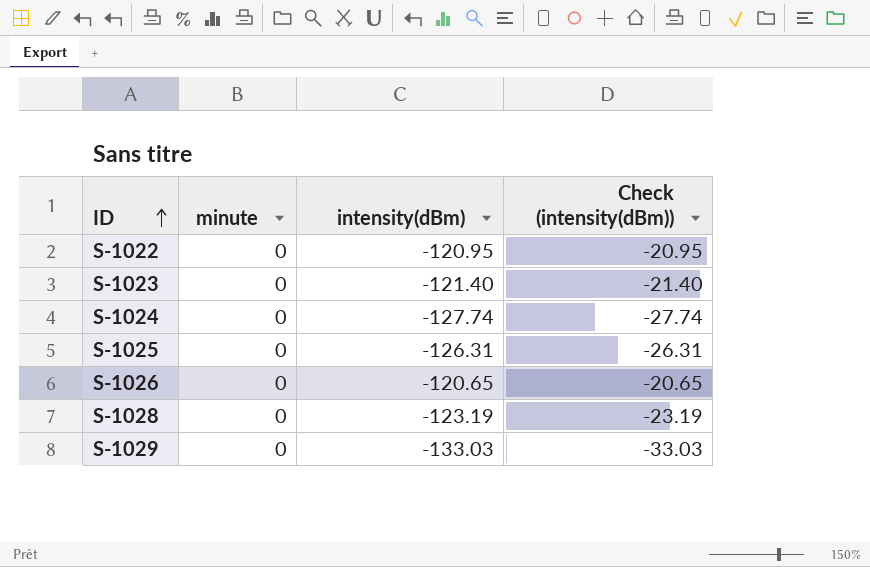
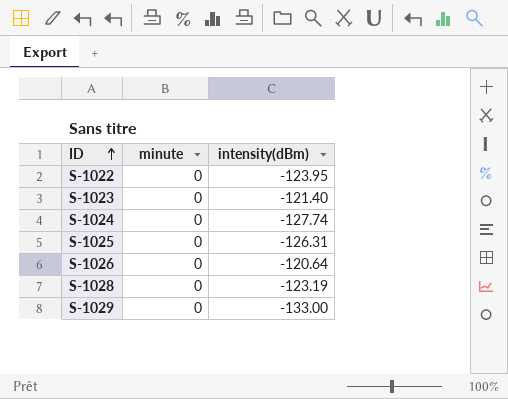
column Check (intensity(dBm)) | formula: [intensity(dBm)] + 100 -> none
S-1022 | intensity(dBm): -120.95 -> -123.95
S-1026 | intensity(dBm): -120.65 -> -120.64
S-1029 | intensity(dBm): -133.03 -> -133.00

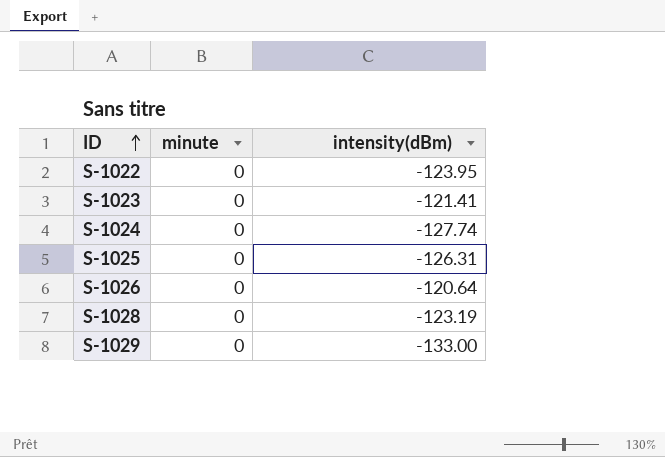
S-1023 | intensity(dBm): -121.40 -> -121.41

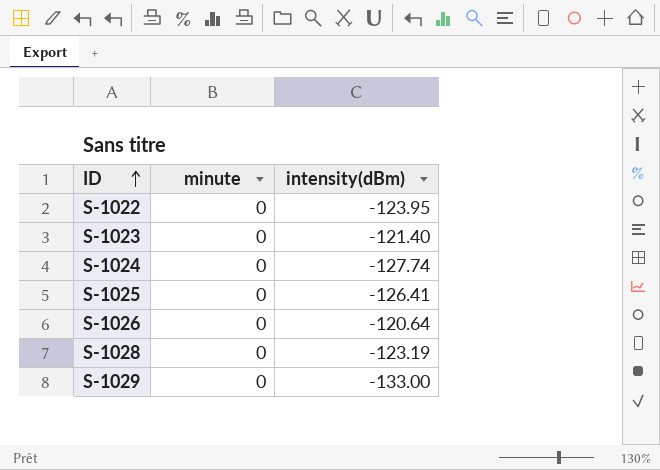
S-1023 | intensity(dBm): -121.41 -> -121.40
S-1025 | intensity(dBm): -126.31 -> -126.41

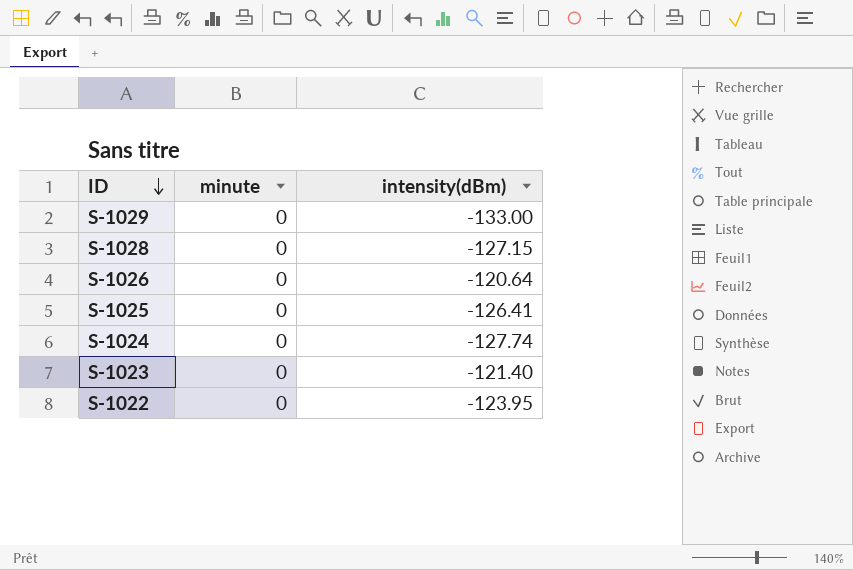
row order: ID ascending -> ID descending
S-1028 | intensity(dBm): -123.19 -> -127.15

